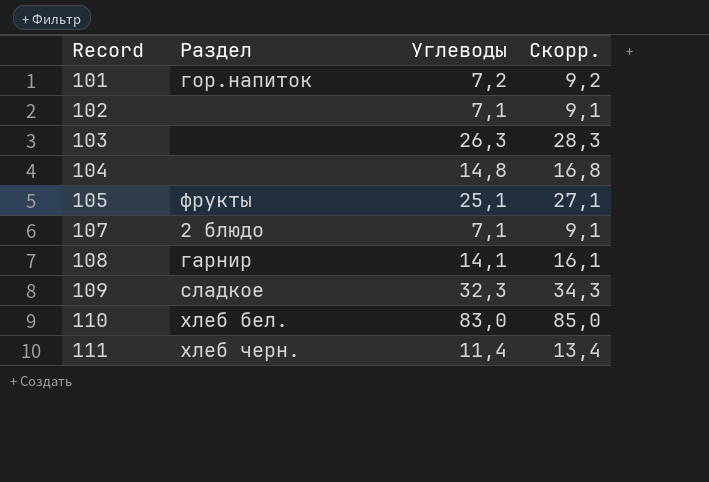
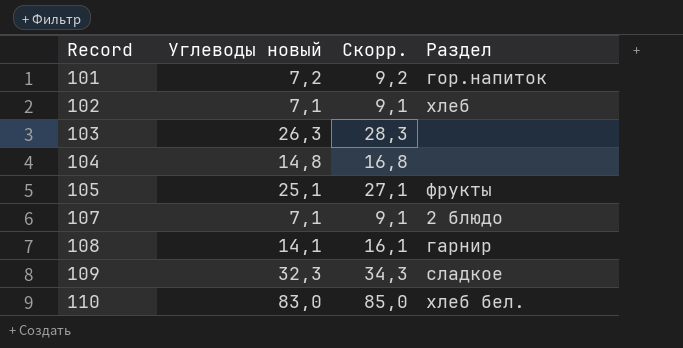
column name: Углеводы -> Углеводы новый
column Раздел | position: 2 -> 4
row 111: хлеб черн. | 11,4 | 13,4 -> none
102 | Раздел: none -> хлеб

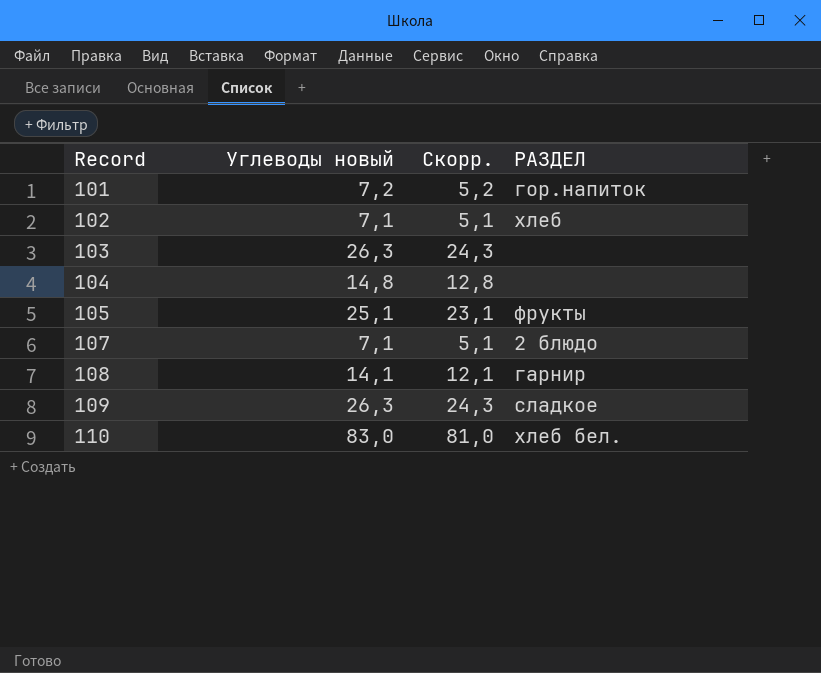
column Скорр. | formula: [Углеводы новый] + 2 -> [Углеводы новый] - 2
column name: Раздел -> РАЗДЕЛ
109 | Углеводы новый: 32,3 -> 26,3

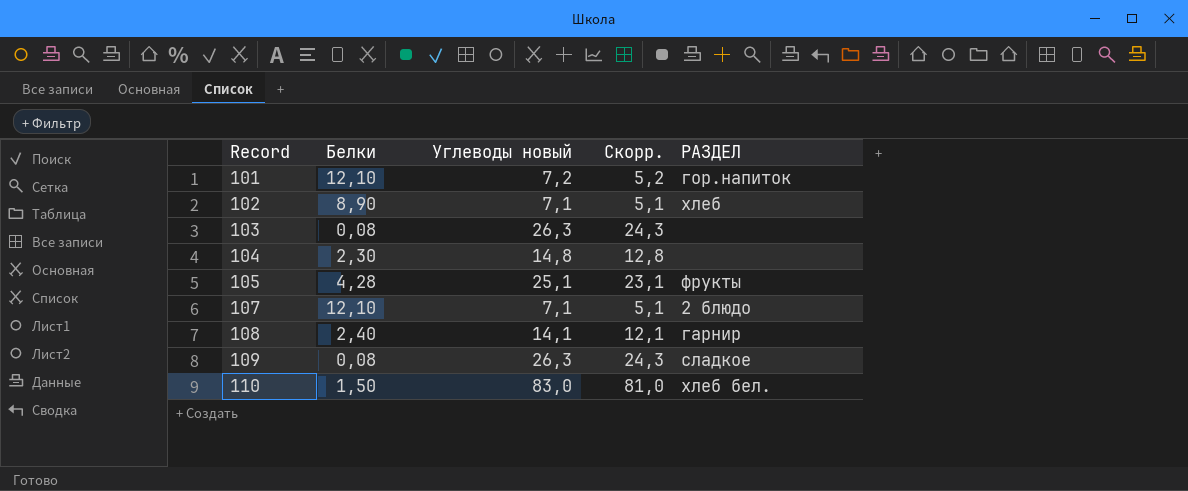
column Белки | position: none -> 2

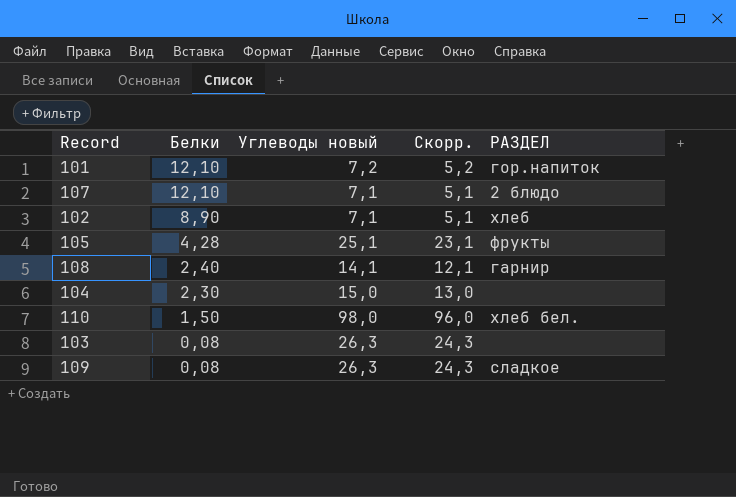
row order: Record ascending -> Белки descending
104 | Углеводы новый: 14,8 -> 15,0
104 | Скорр.: 12,8 -> 13,0
110 | Углеводы новый: 83,0 -> 98,0
110 | Скорр.: 81,0 -> 96,0

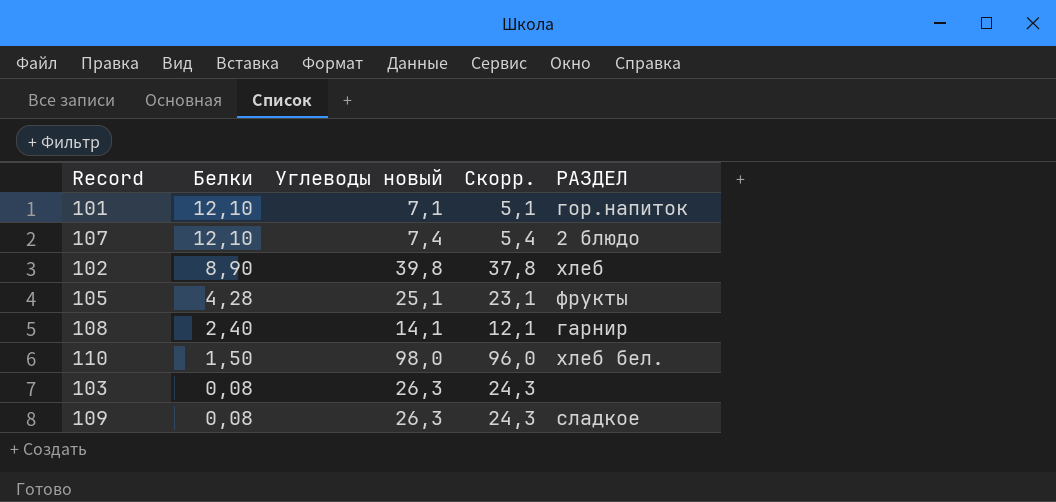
row 104: 2,30 | 15,0 | 13,0 | none -> none
101 | Углеводы новый: 7,2 -> 7,1
101 | Скорр.: 5,2 -> 5,1
107 | Углеводы новый: 7,1 -> 7,4
107 | Скорр.: 5,1 -> 5,4
102 | Углеводы новый: 7,1 -> 39,8
102 | Скорр.: 5,1 -> 37,8

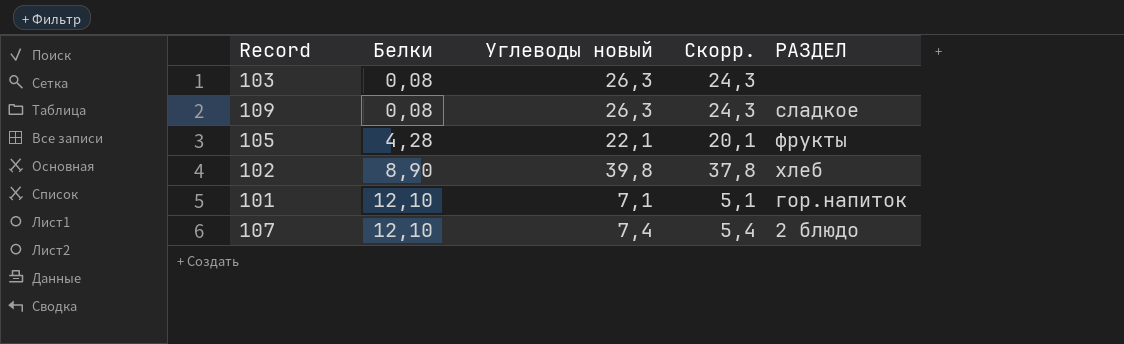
row order: Белки descending -> Белки ascending
row 108: 2,40 | 14,1 | 12,1 | гарнир -> none
row 110: 1,50 | 98,0 | 96,0 | хлеб бел. -> none
105 | Углеводы новый: 25,1 -> 22,1
105 | Скорр.: 23,1 -> 20,1

